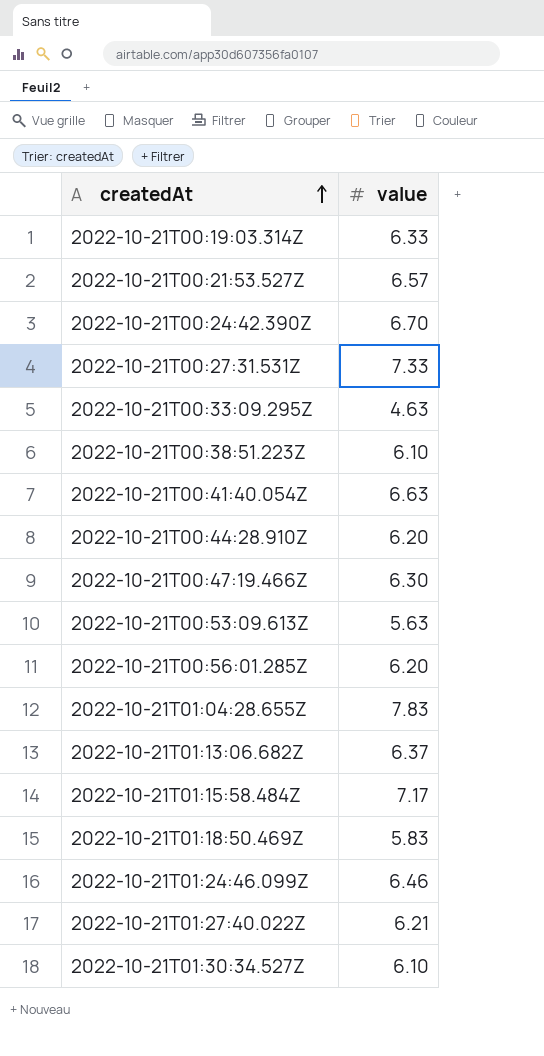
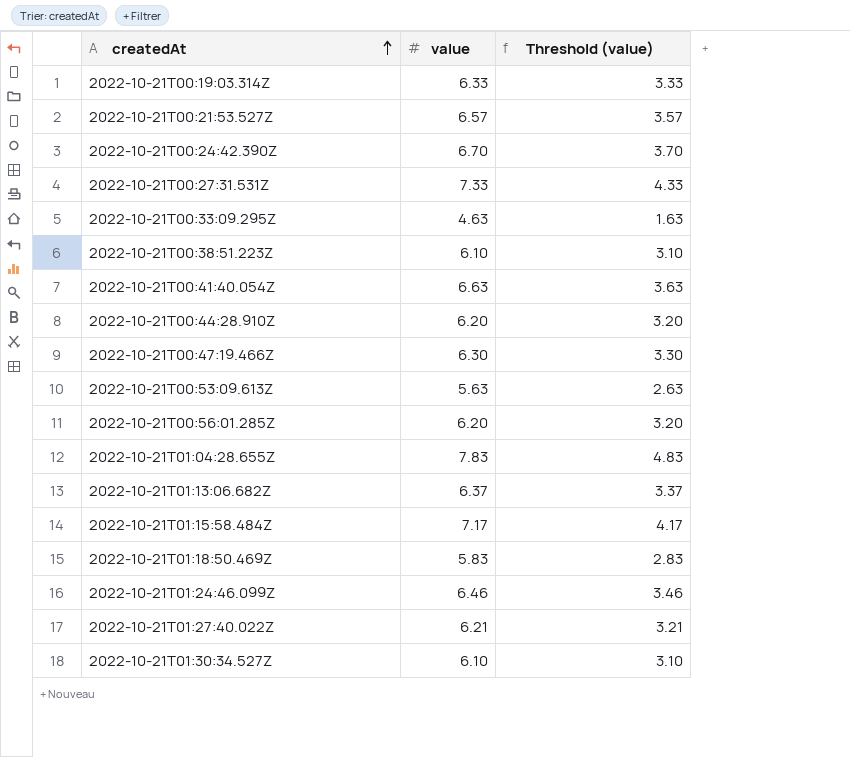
column Threshold (value) | formula: none -> [value] - 3

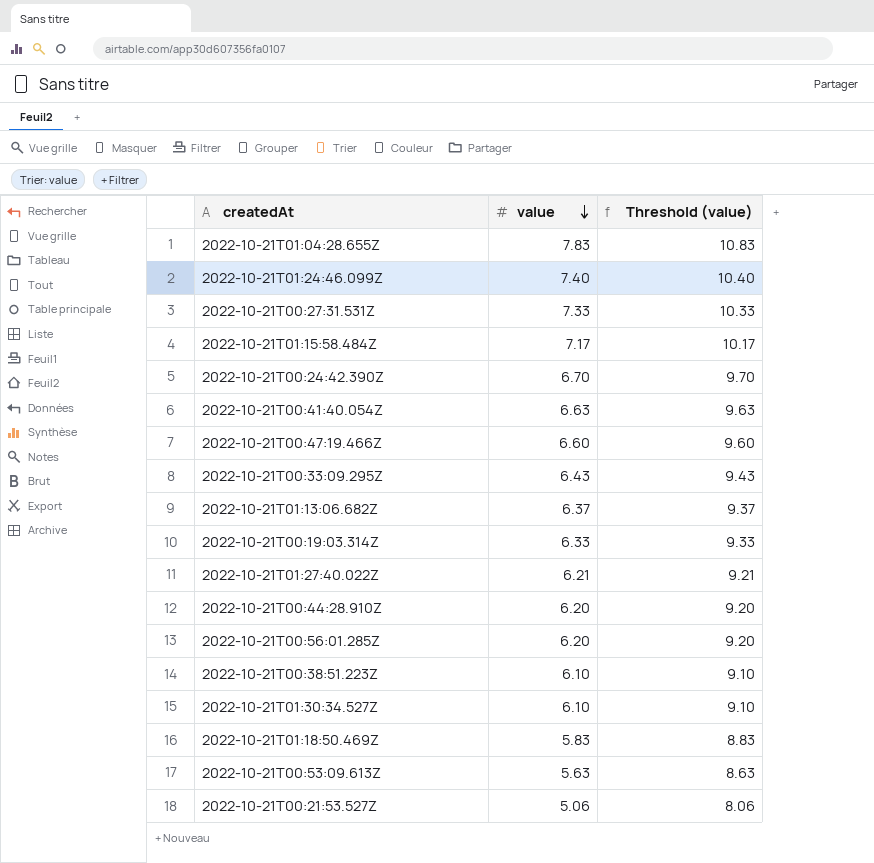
row order: createdAt ascending -> value descending
column Threshold (value) | formula: [value] - 3 -> [value] + 3
2022-10-21T01:24:46.099Z | value: 6.46 -> 7.40
2022-10-21T00:47:19.466Z | value: 6.30 -> 6.60
2022-10-21T00:33:09.295Z | value: 4.63 -> 6.43
2022-10-21T00:21:53.527Z | value: 6.57 -> 5.06

